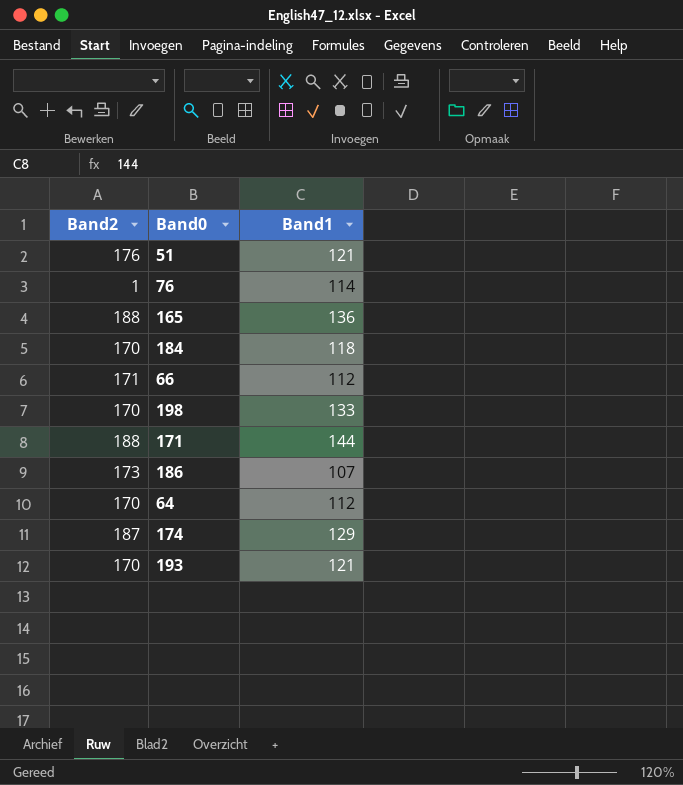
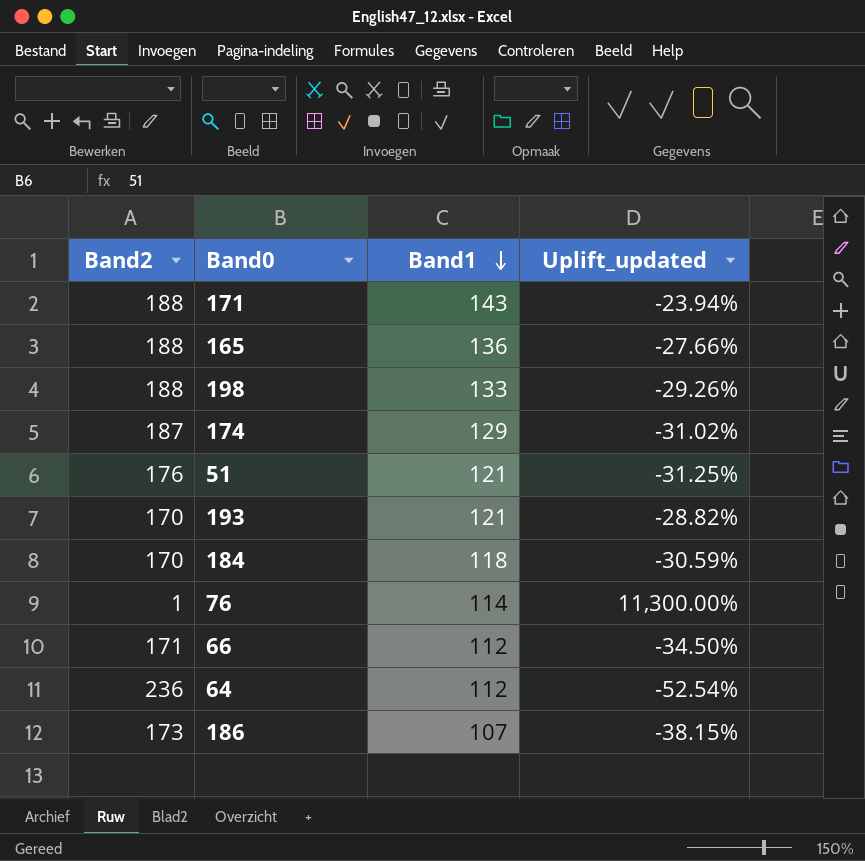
row order: none -> Band1 descending
column Uplift_updated | formula: none -> ([Band1] - [Band2]) / [Band2]
171 | Band1: 144 -> 143
198 | Band2: 170 -> 188
64 | Band2: 170 -> 236

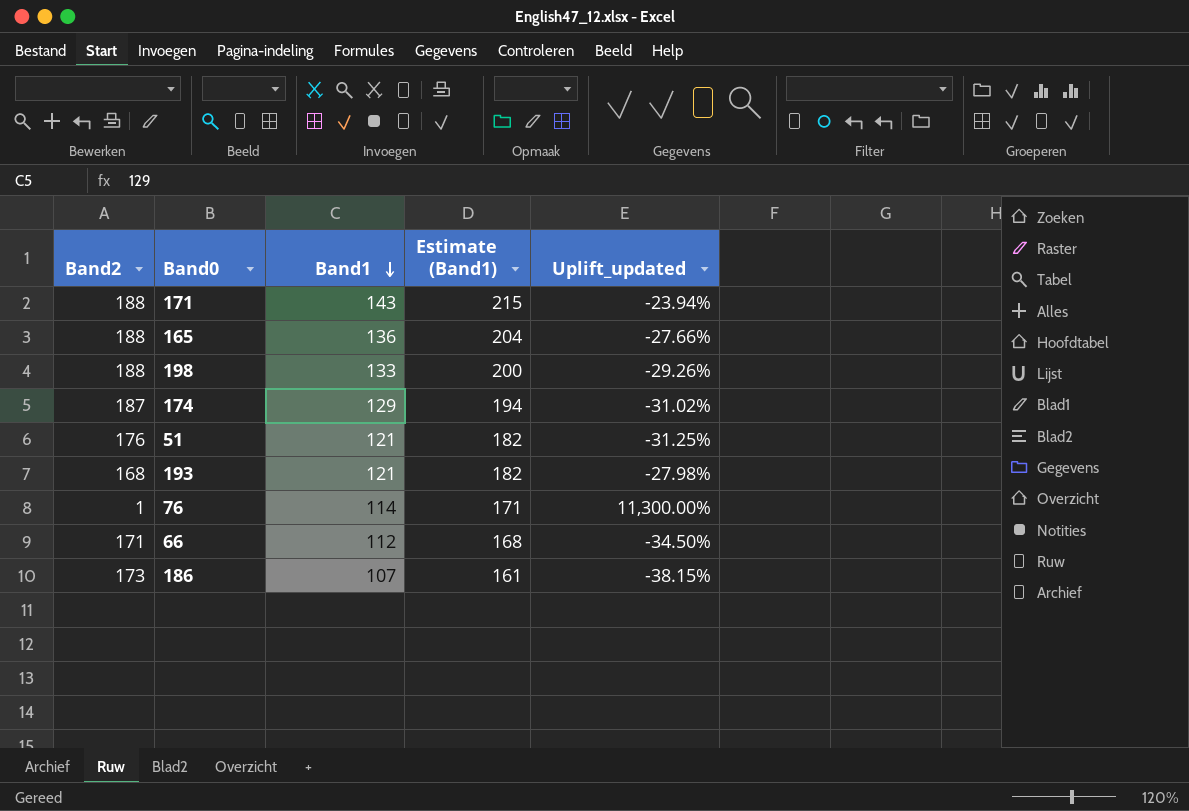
column Estimate (Band1) | formula: none -> [Band1] * 1.5
row 184: 170 | 118 | -30.59% -> none
row 64: 236 | 112 | -52.54% -> none
193 | Band2: 170 -> 168
193 | Uplift_updated: -28.82% -> -27.98%

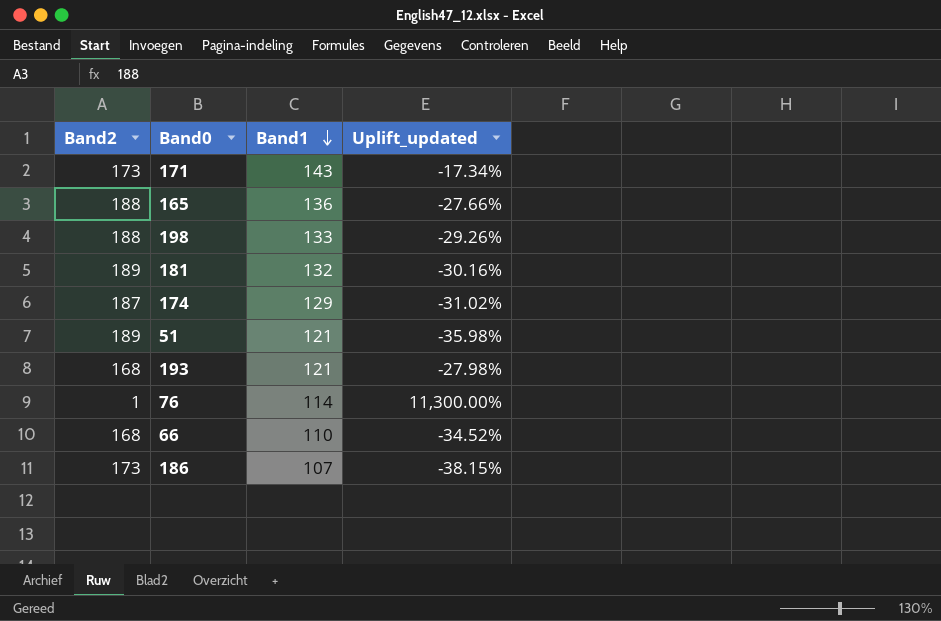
column Estimate (Band1) | formula: [Band1] * 1.5 -> none
171 | Band2: 188 -> 173
171 | Uplift_updated: -23.94% -> -17.34%
row 181: none -> 189 | 132 | -30.16%
51 | Band2: 176 -> 189
51 | Uplift_updated: -31.25% -> -35.98%
66 | Band2: 171 -> 168
66 | Band1: 112 -> 110
66 | Uplift_updated: -34.50% -> -34.52%

